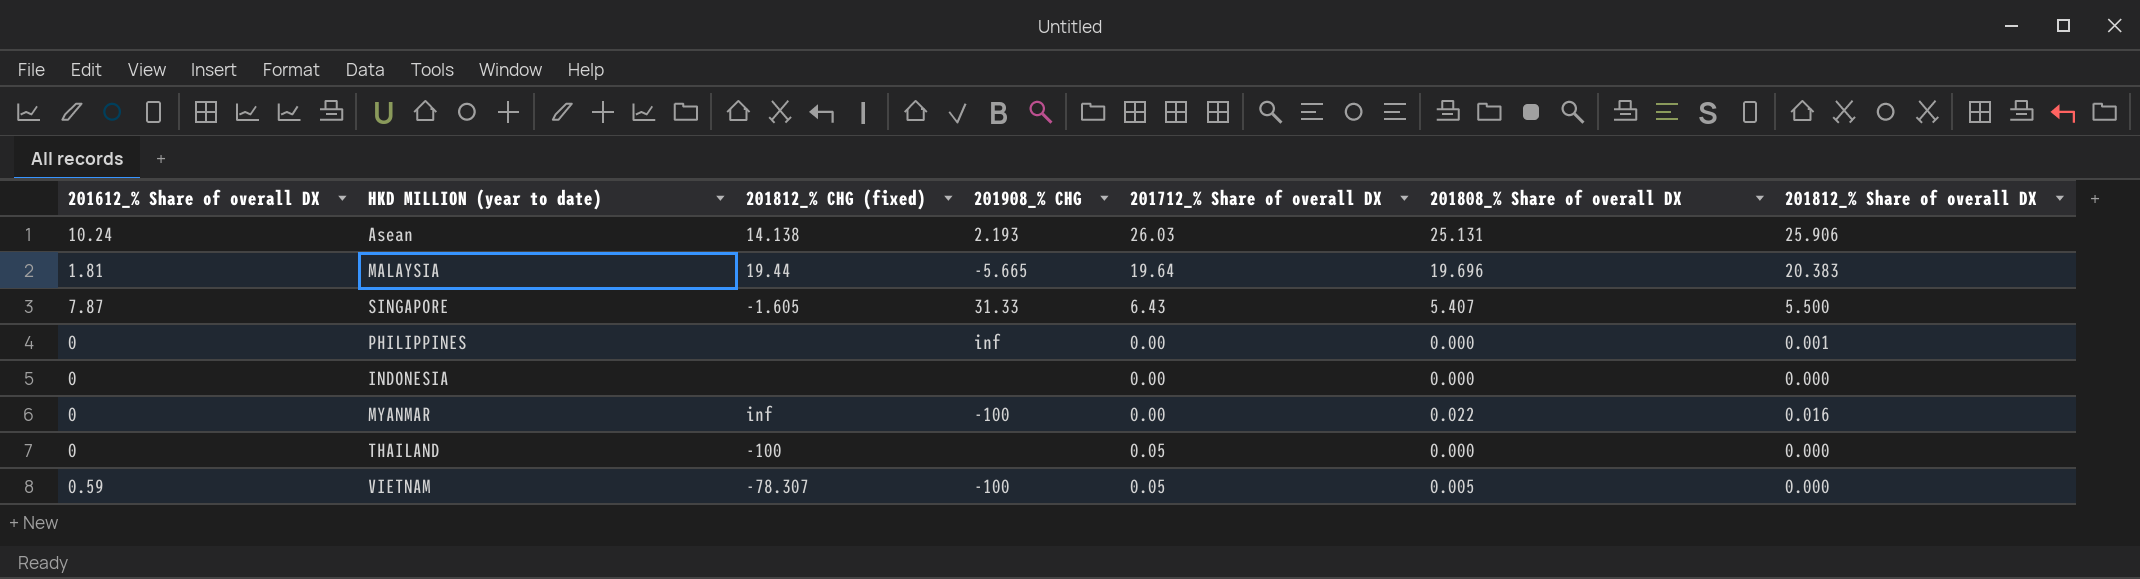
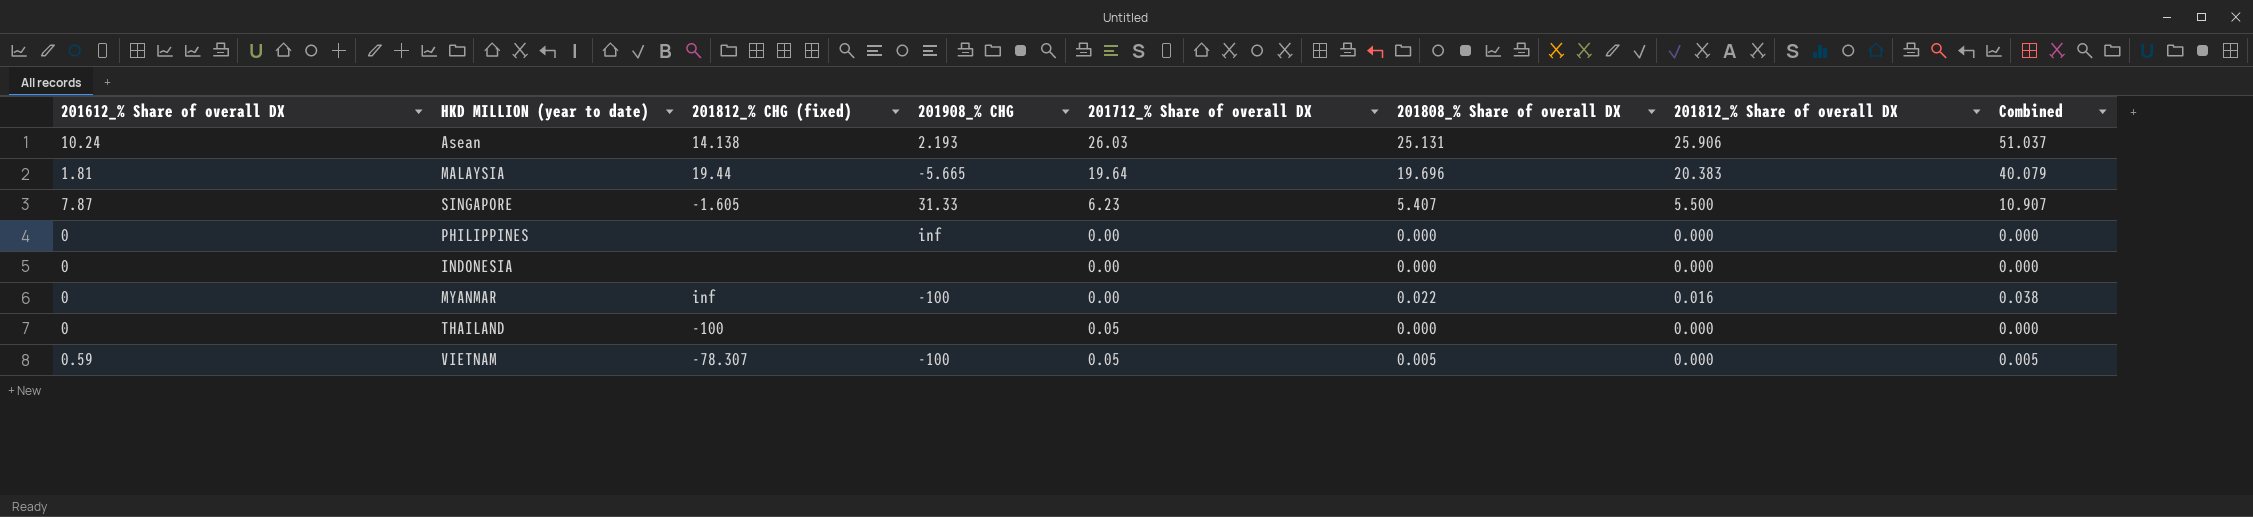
column Combined | formula: none -> [201808_% Share of overall DX] + [201812_% Share of overall DX]
SINGAPORE | 201712_% Share of overall DX: 6.43 -> 6.23
PHILIPPINES | 201812_% Share of overall DX: 0.001 -> 0.000

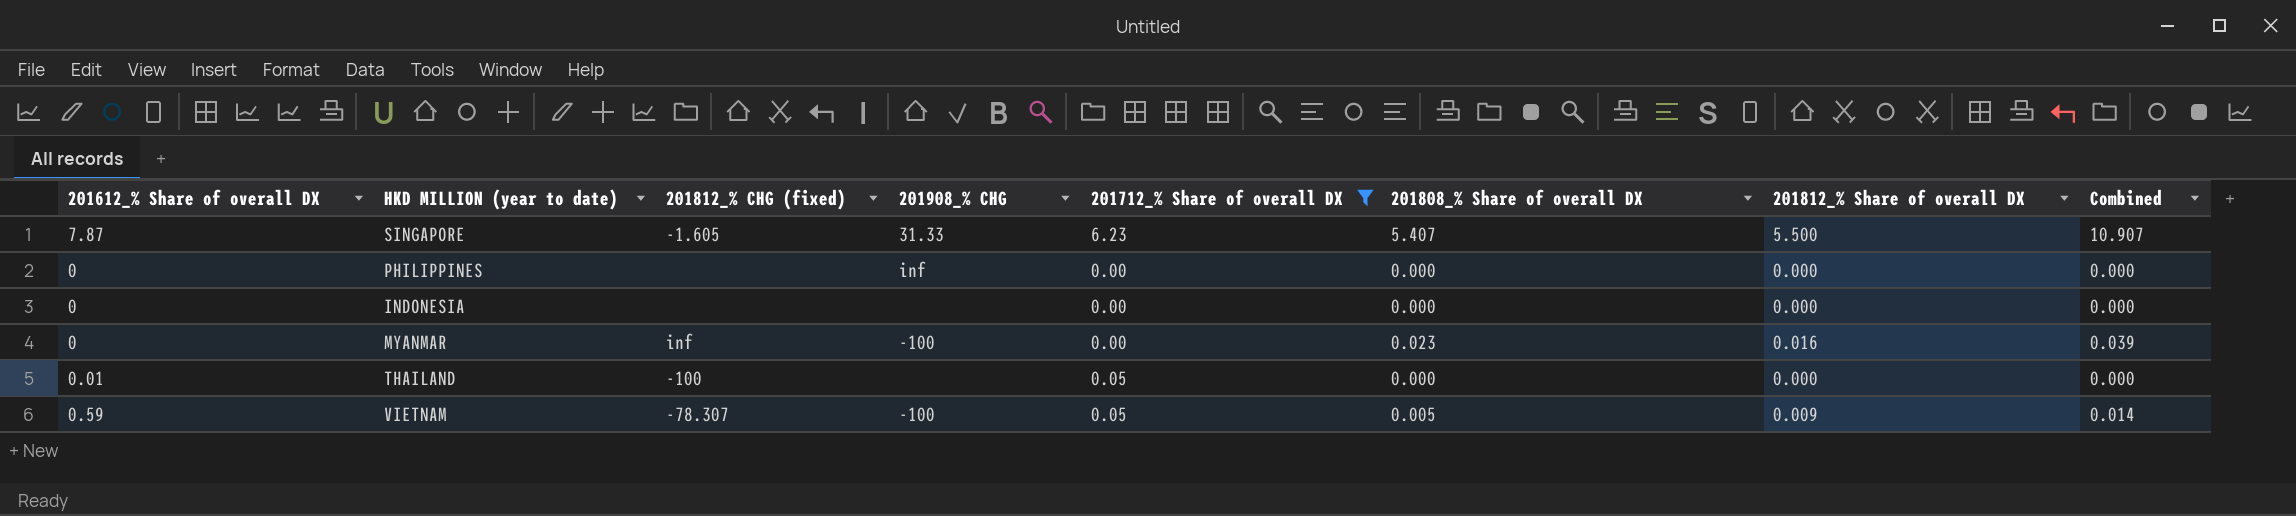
filter: none -> 201712_% Share of overall DX <= 6.23
MYANMAR | 201808_% Share of overall DX: 0.022 -> 0.023
MYANMAR | Combined: 0.038 -> 0.039
THAILAND | 201612_% Share of overall DX: 0 -> 0.01
VIETNAM | 201812_% Share of overall DX: 0.000 -> 0.009
VIETNAM | Combined: 0.005 -> 0.014

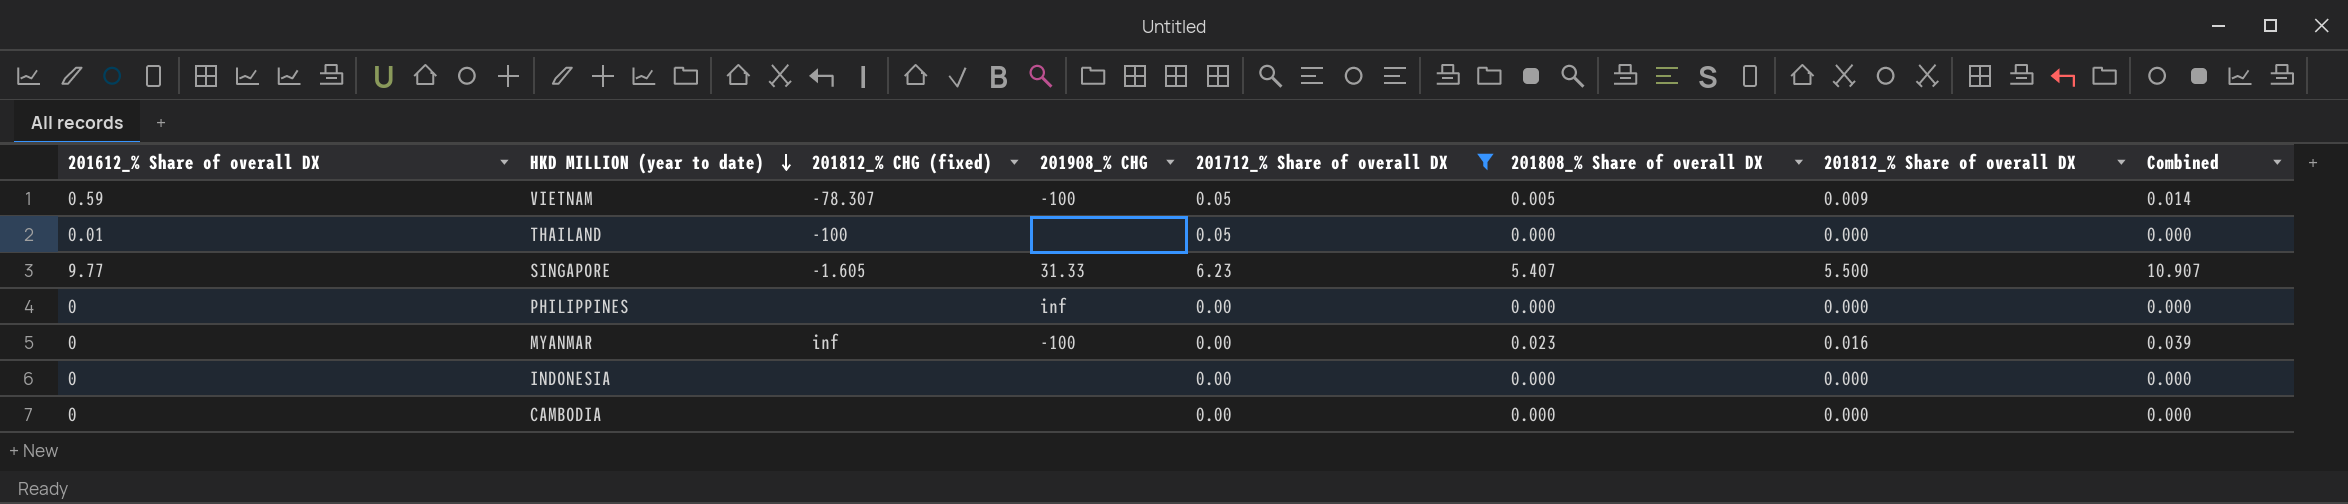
row order: none -> HKD MILLION (year to date) descending
SINGAPORE | 201612_% Share of overall DX: 7.87 -> 9.77
row CAMBODIA: none -> 0 | none | none | 0.00 | 0.000 | 0.000 | 0.000

